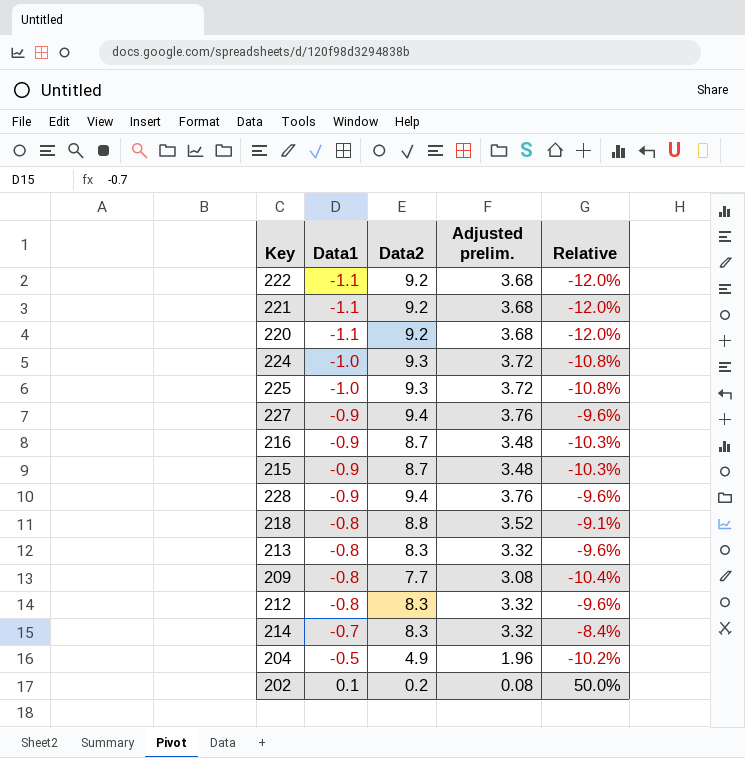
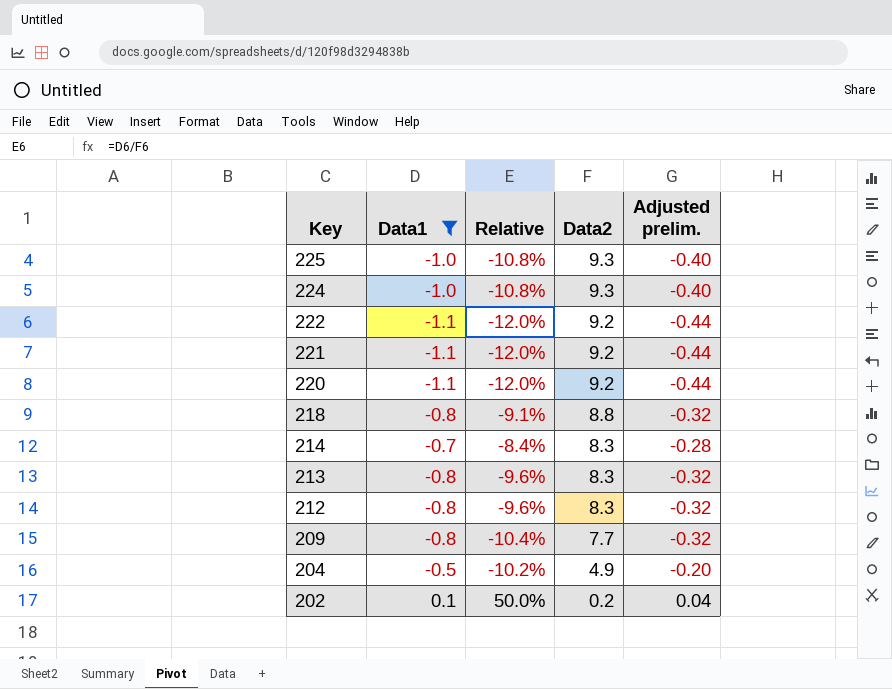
filter: none -> Data1 != -0.9
row order: Data1 ascending -> Key descending
column Relative | position: 5 -> 3
column Adjusted prelim. | formula: [Data2] * 0.4 -> [Data1] * 0.4

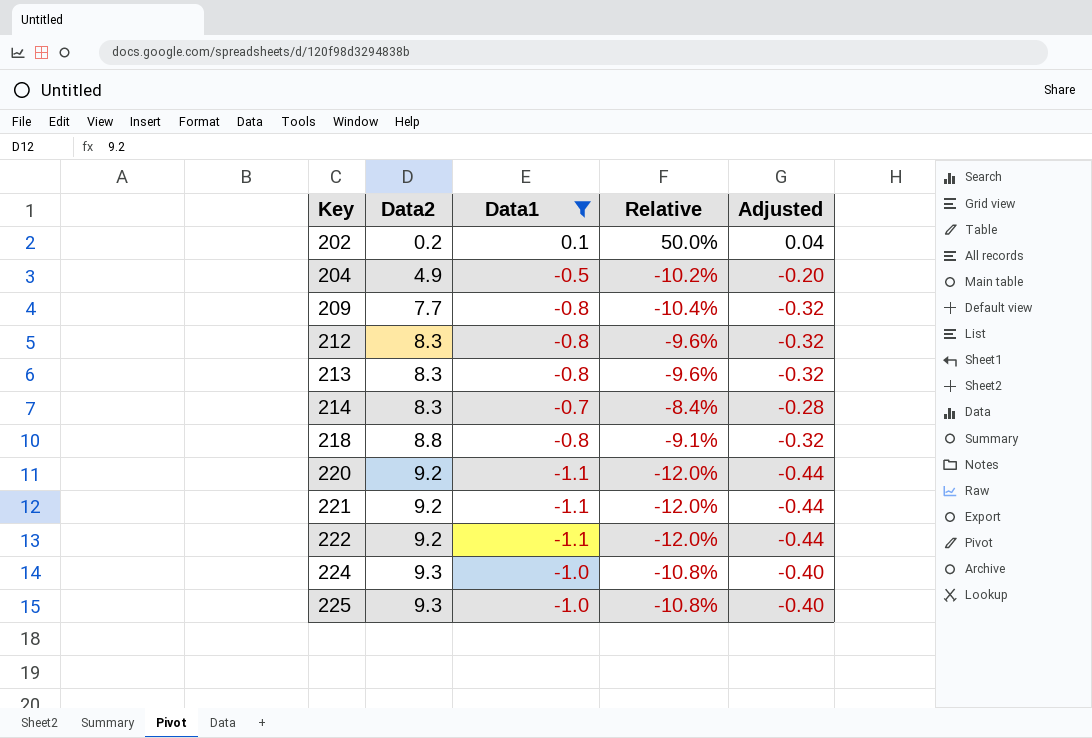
row order: Key descending -> Key ascending
column Data2 | position: 4 -> 2
column name: Adjusted prelim. -> Adjusted

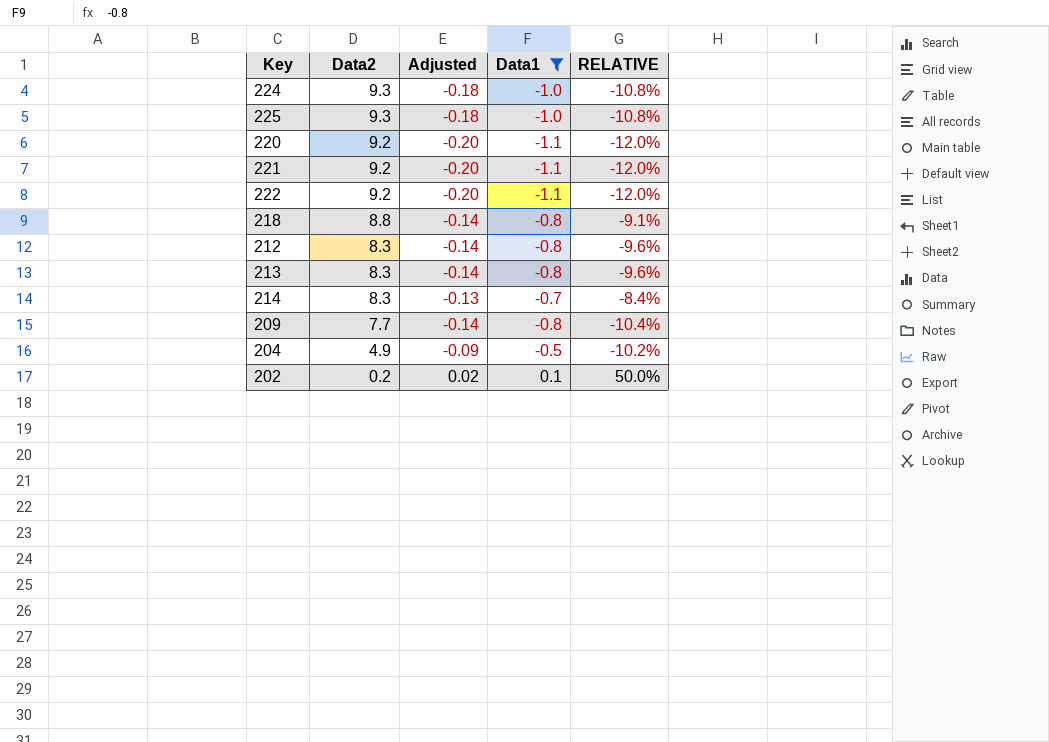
row order: Key ascending -> Data2 descending
column Adjusted | formula: [Data1] * 0.4 -> [Data1] * 0.18
column Adjusted | position: 5 -> 3
column name: Relative -> RELATIVE

